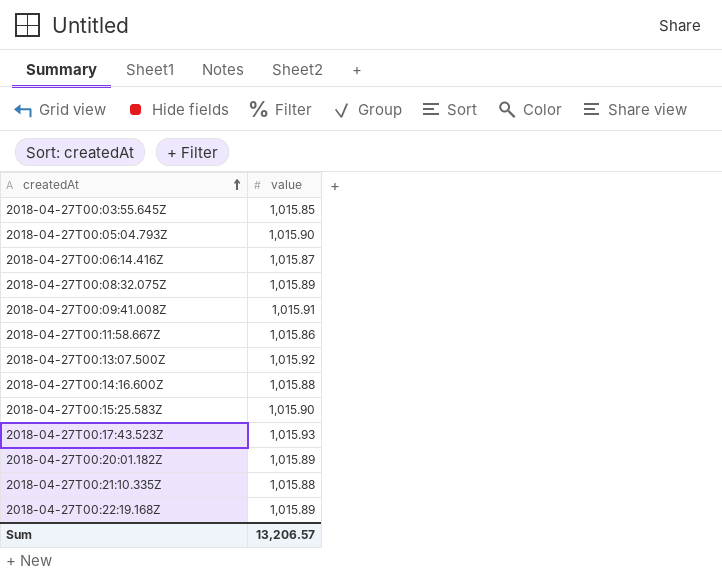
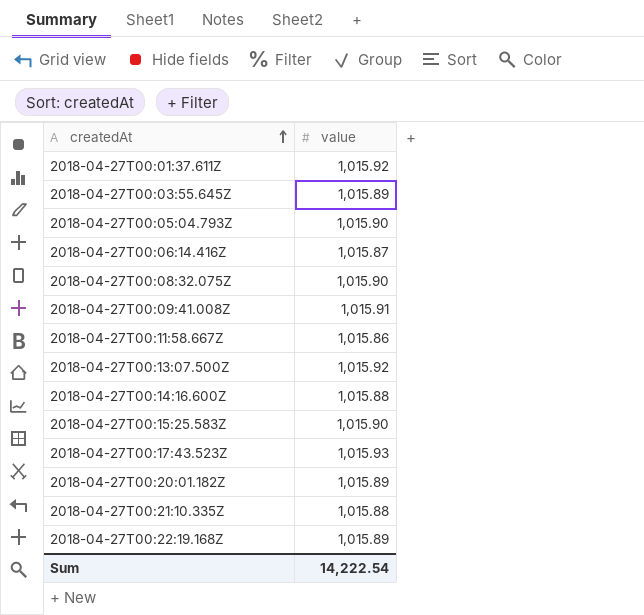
row 2018-04-27T00:01:37.611Z: none -> 1,015.92
2018-04-27T00:03:55.645Z | value: 1,015.85 -> 1,015.89
2018-04-27T00:08:32.075Z | value: 1,015.89 -> 1,015.90
Sum | value: 13,206.57 -> 14,222.54

